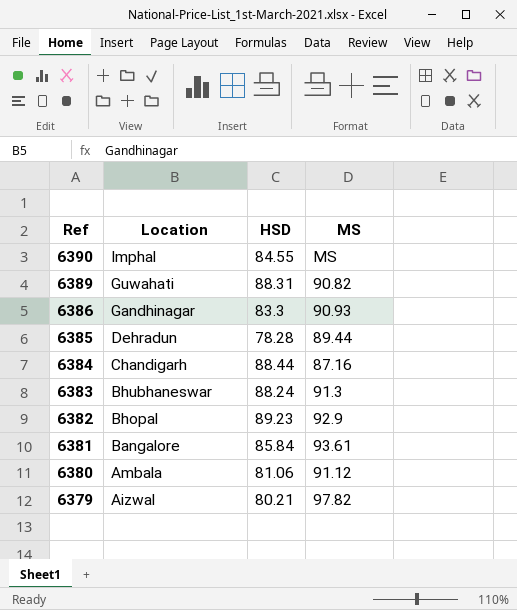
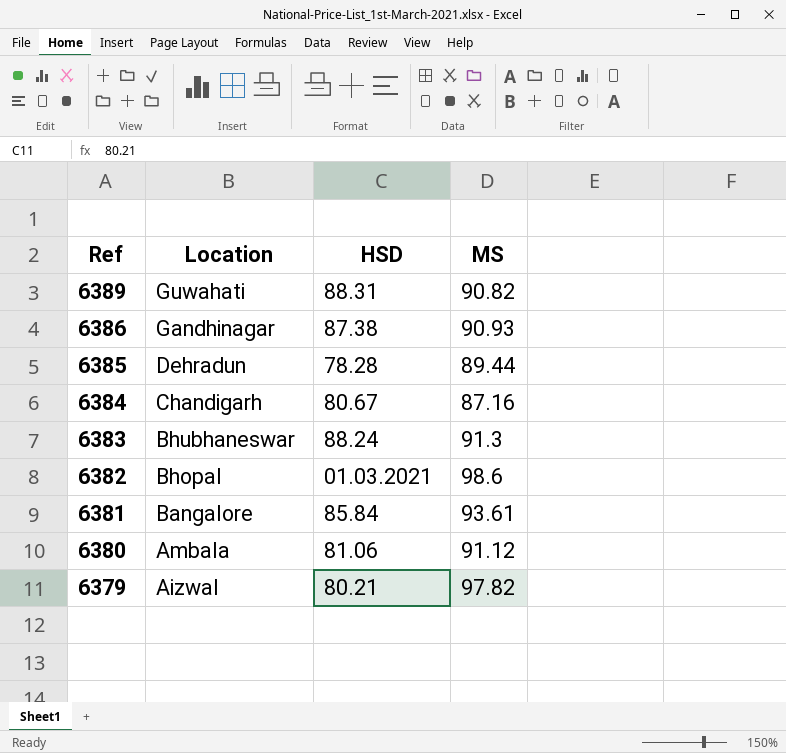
row 6390: Imphal | 84.55 | MS -> none
6386 | HSD: 83.3 -> 87.38
6384 | HSD: 88.44 -> 80.67
6382 | HSD: 89.23 -> 01.03.2021
6382 | MS: 92.9 -> 98.6

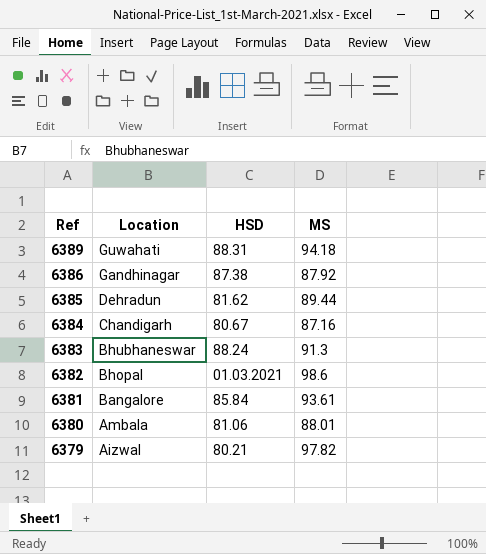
6389 | MS: 90.82 -> 94.18
6386 | MS: 90.93 -> 87.92
6385 | HSD: 78.28 -> 81.62
6380 | MS: 91.12 -> 88.01

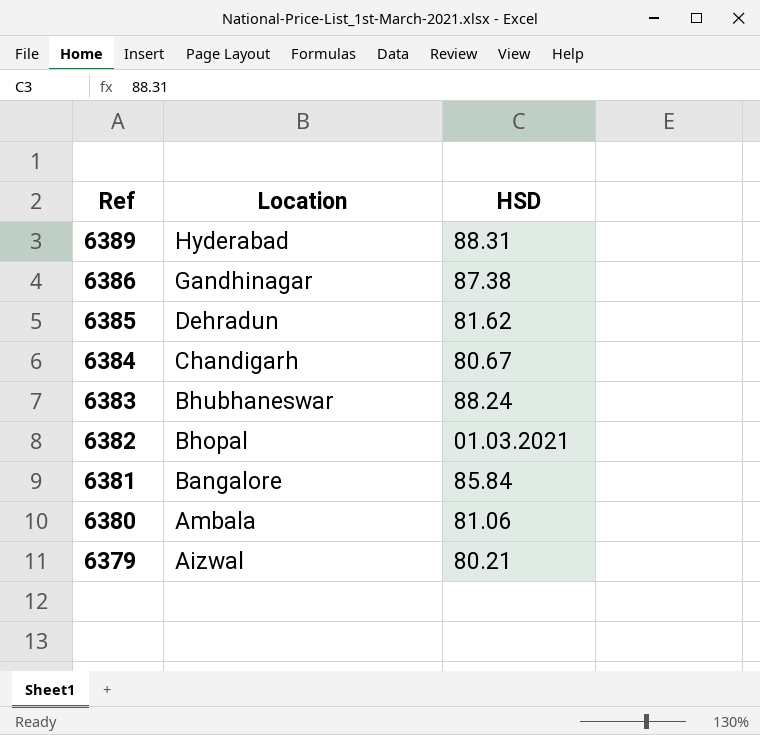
column MS | position: 4 -> none
6389 | Location: Guwahati -> Hyderabad

